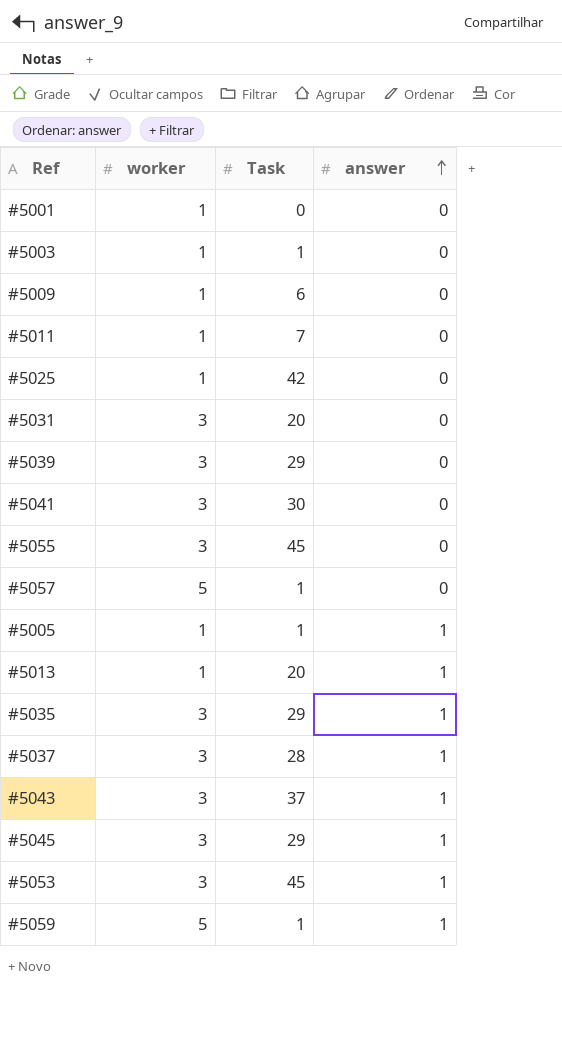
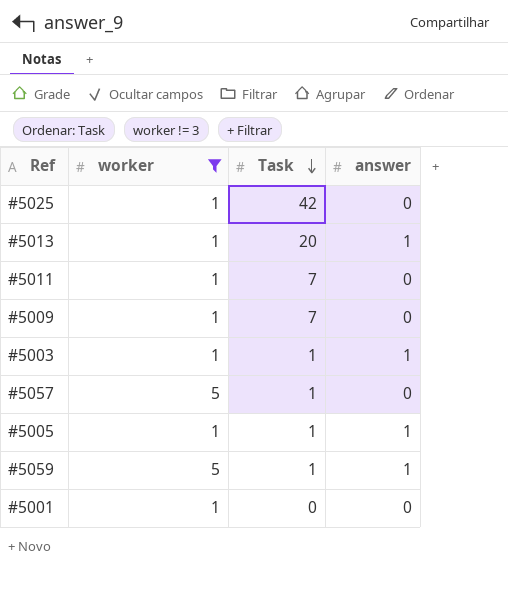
filter: none -> worker != 3
row order: answer ascending -> Task descending
#5009 | Task: 6 -> 7
#5003 | answer: 0 -> 1

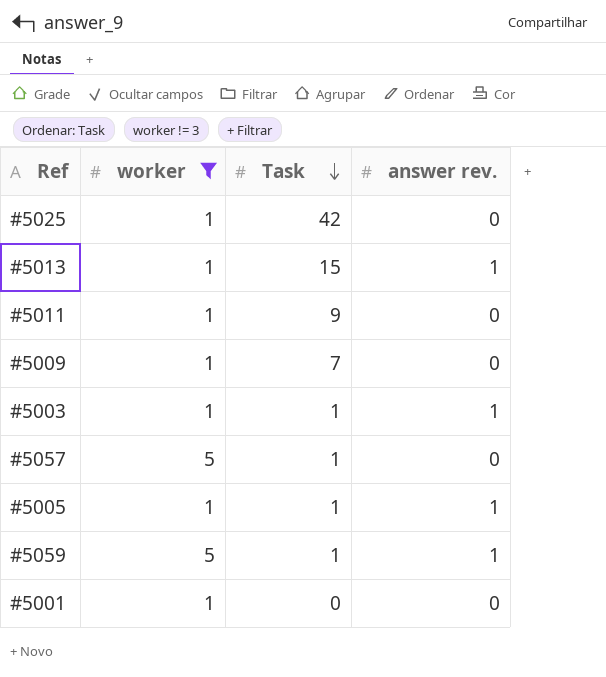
column name: answer -> answer rev.
#5013 | Task: 20 -> 15
#5011 | Task: 7 -> 9

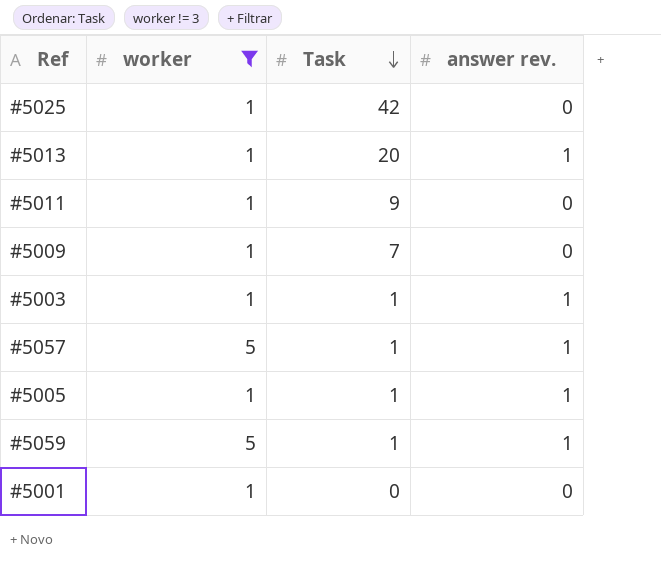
#5013 | Task: 15 -> 20
#5057 | answer rev.: 0 -> 1

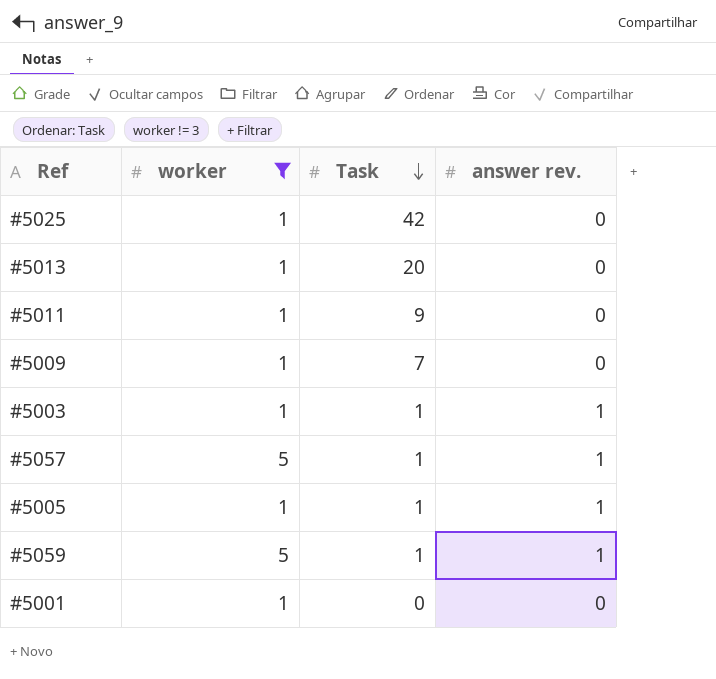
#5013 | answer rev.: 1 -> 0

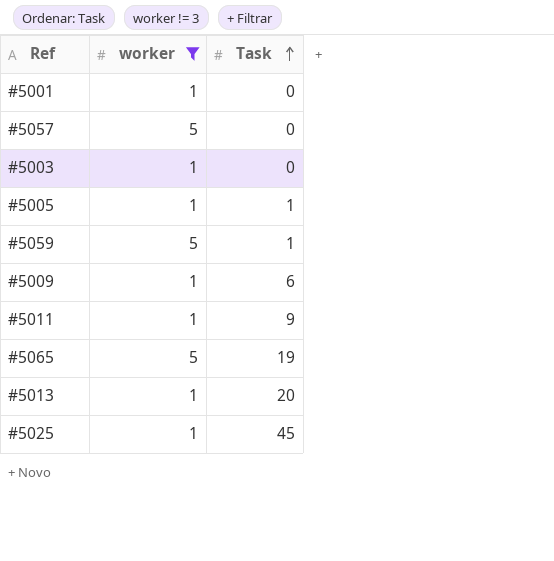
row order: Task descending -> Task ascending
column answer rev. | position: 4 -> none
#5057 | Task: 1 -> 0
#5003 | Task: 1 -> 0
#5009 | Task: 7 -> 6
row #5065: none -> 5 | 19
#5025 | Task: 42 -> 45

